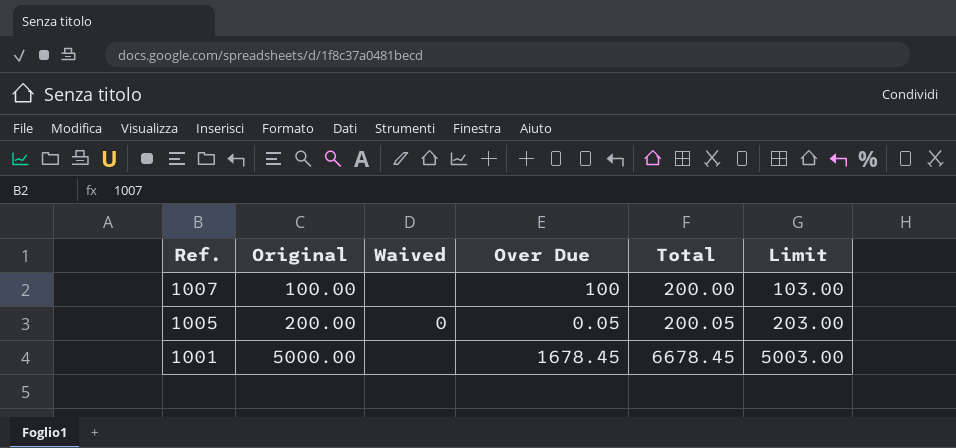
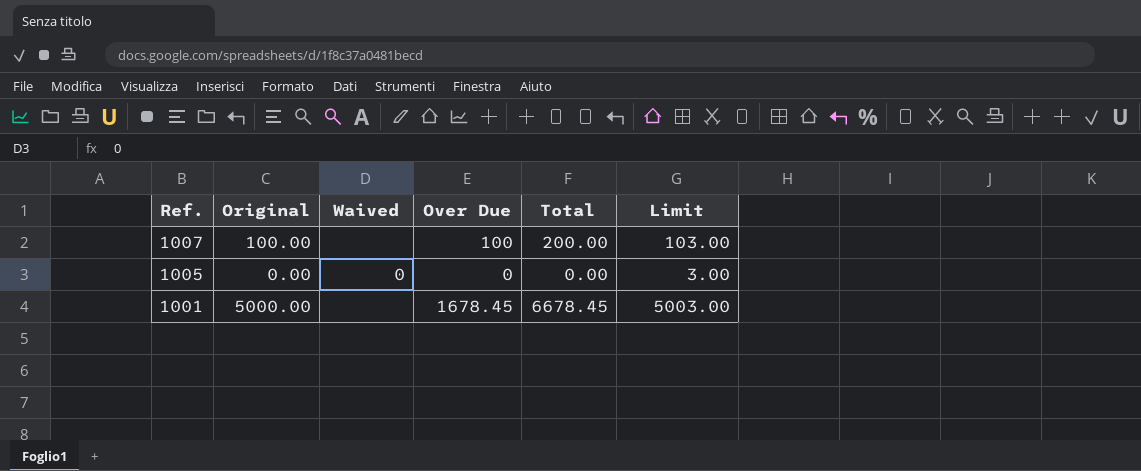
1005 | Original: 200.00 -> 0.00
1005 | Over Due: 0.05 -> 0
1005 | Total: 200.05 -> 0.00
1005 | Limit: 203.00 -> 3.00

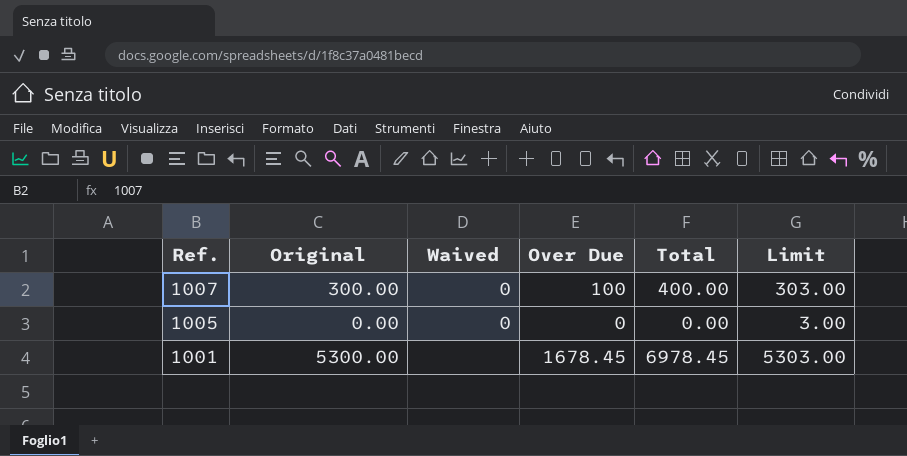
1007 | Original: 100.00 -> 300.00
1007 | Waived: none -> 0
1007 | Total: 200.00 -> 400.00
1007 | Limit: 103.00 -> 303.00
1001 | Original: 5000.00 -> 5300.00
1001 | Total: 6678.45 -> 6978.45
1001 | Limit: 5003.00 -> 5303.00

